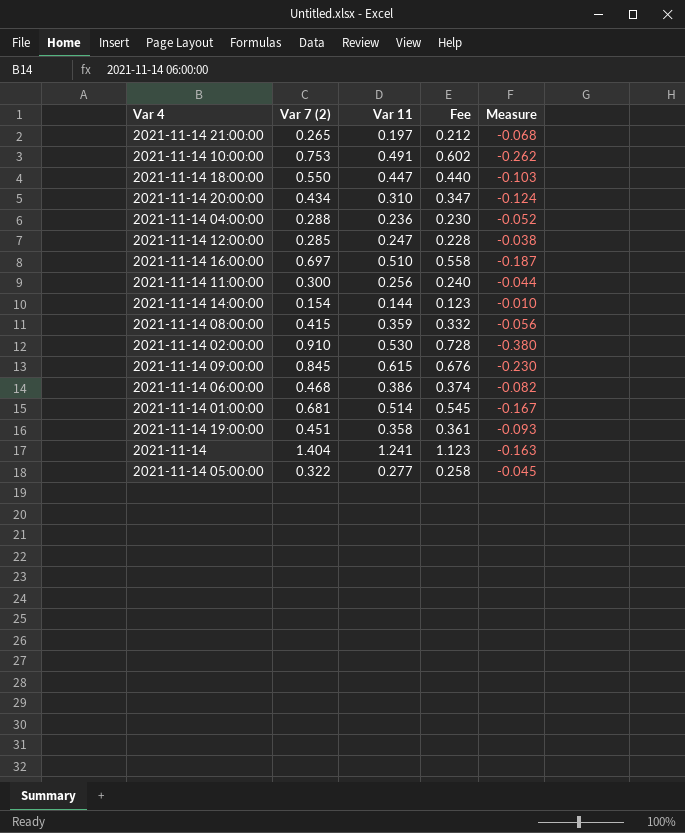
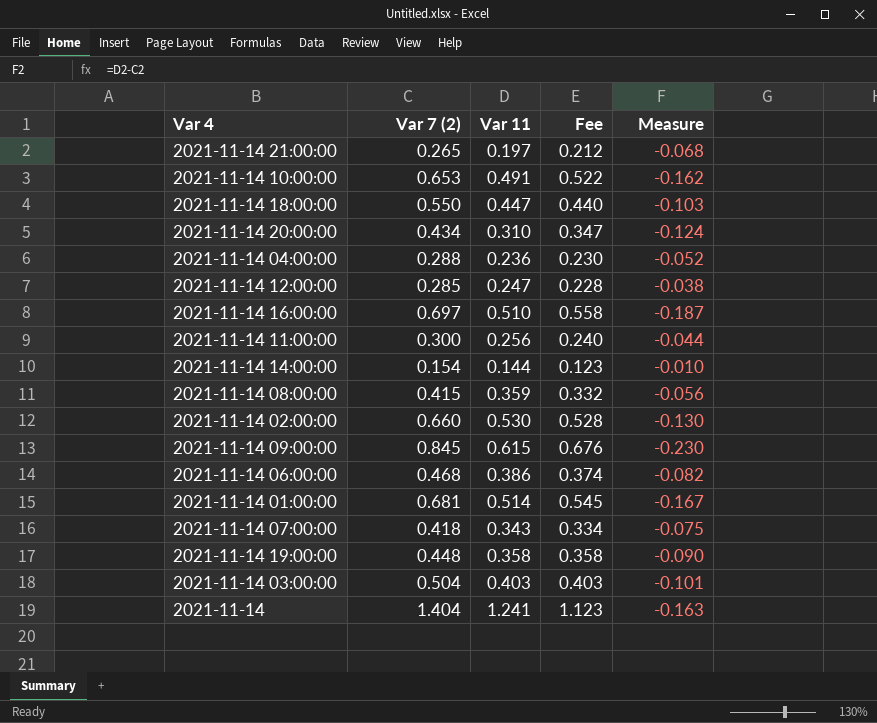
row 2021-11-14 05:00:00: 0.322 | 0.277 | 0.258 | -0.045 -> none
2021-11-14 10:00:00 | Var 7 (2): 0.753 -> 0.653
2021-11-14 10:00:00 | Fee: 0.602 -> 0.522
2021-11-14 10:00:00 | Measure: -0.262 -> -0.162
2021-11-14 02:00:00 | Var 7 (2): 0.910 -> 0.660
2021-11-14 02:00:00 | Fee: 0.728 -> 0.528
2021-11-14 02:00:00 | Measure: -0.380 -> -0.130
row 2021-11-14 07:00:00: none -> 0.418 | 0.343 | 0.334 | -0.075
2021-11-14 19:00:00 | Var 7 (2): 0.451 -> 0.448
2021-11-14 19:00:00 | Fee: 0.361 -> 0.358
2021-11-14 19:00:00 | Measure: -0.093 -> -0.090
row 2021-11-14 03:00:00: none -> 0.504 | 0.403 | 0.403 | -0.101

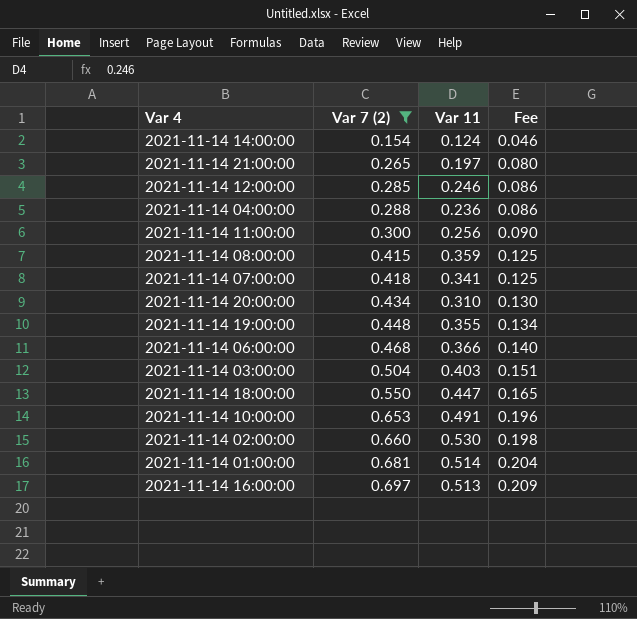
filter: none -> Var 7 (2) <= 0.697
row order: none -> Var 7 (2) ascending
column Measure | formula: [Var 11] - [Var 7 (2)] -> none
column Fee | formula: [Var 7 (2)] * 0.8 -> [Var 7 (2)] * 0.3
2021-11-14 14:00:00 | Var 11: 0.144 -> 0.124
2021-11-14 12:00:00 | Var 11: 0.247 -> 0.246
2021-11-14 07:00:00 | Var 11: 0.343 -> 0.341
2021-11-14 19:00:00 | Var 11: 0.358 -> 0.355
2021-11-14 06:00:00 | Var 11: 0.386 -> 0.366
2021-11-14 16:00:00 | Var 11: 0.510 -> 0.513

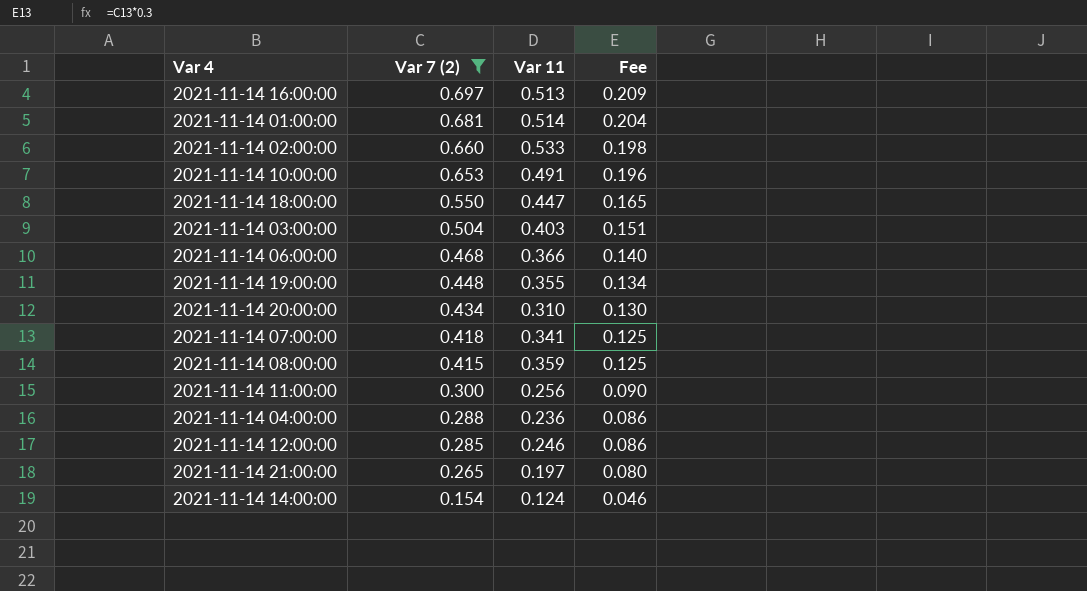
row order: Var 7 (2) ascending -> Var 7 (2) descending
2021-11-14 02:00:00 | Var 11: 0.530 -> 0.533

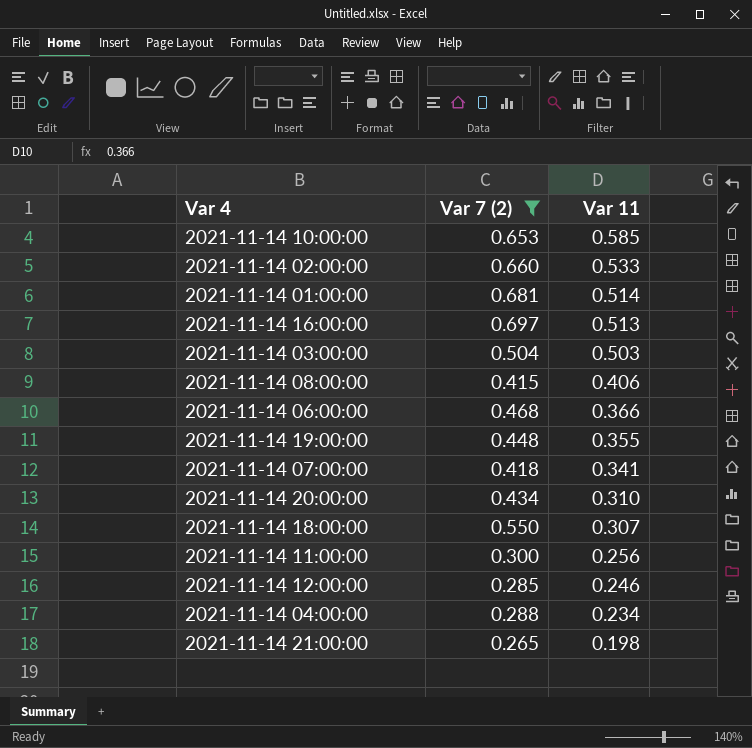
row order: Var 7 (2) descending -> Var 11 descending
column Fee | formula: [Var 7 (2)] * 0.3 -> none
row 2021-11-14 14:00:00: 0.154 | 0.124 | 0.046 -> none
2021-11-14 10:00:00 | Var 11: 0.491 -> 0.585
2021-11-14 03:00:00 | Var 11: 0.403 -> 0.503
2021-11-14 08:00:00 | Var 11: 0.359 -> 0.406
2021-11-14 18:00:00 | Var 11: 0.447 -> 0.307
2021-11-14 04:00:00 | Var 11: 0.236 -> 0.234
2021-11-14 21:00:00 | Var 11: 0.197 -> 0.198

